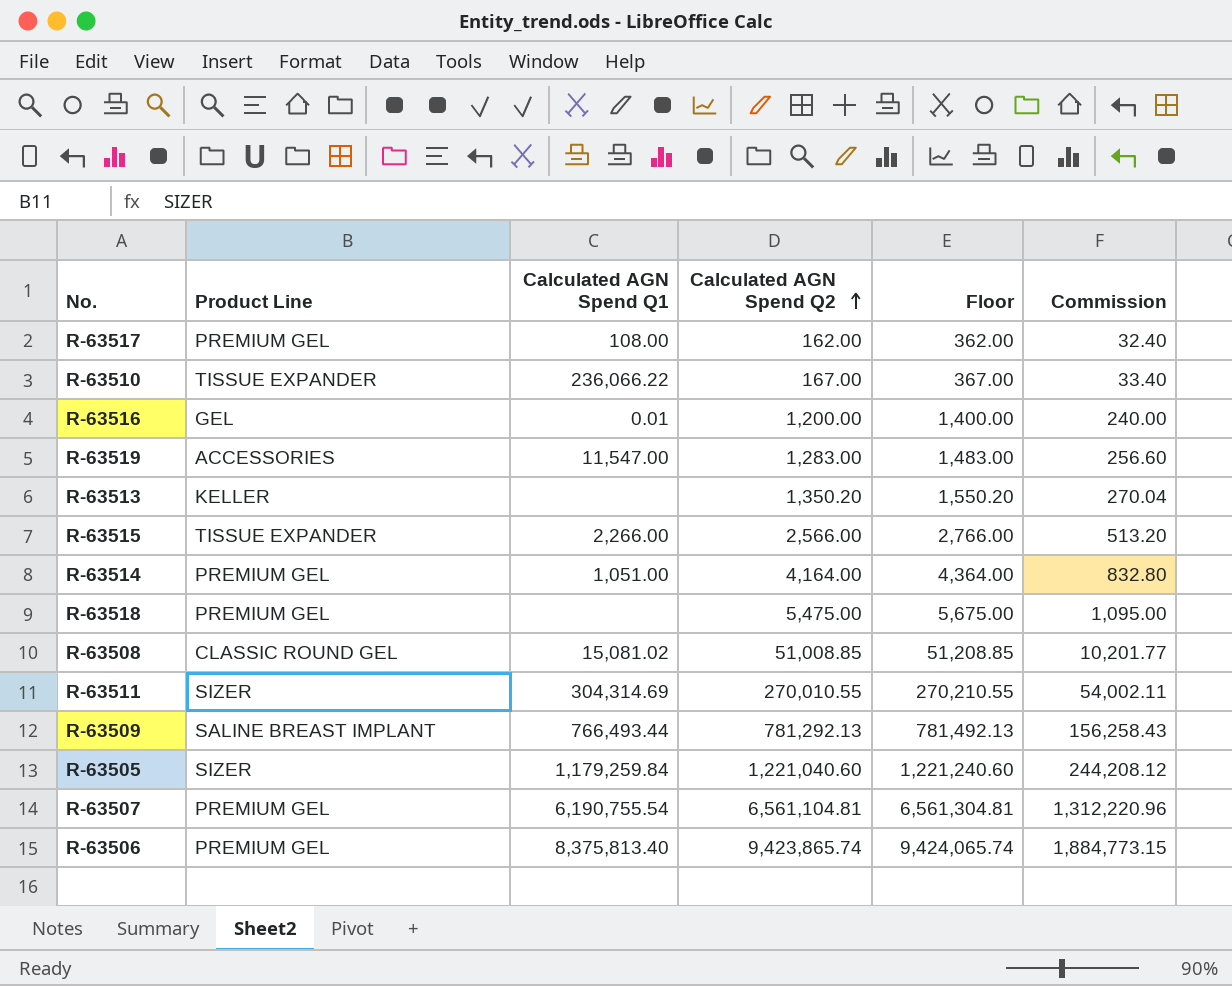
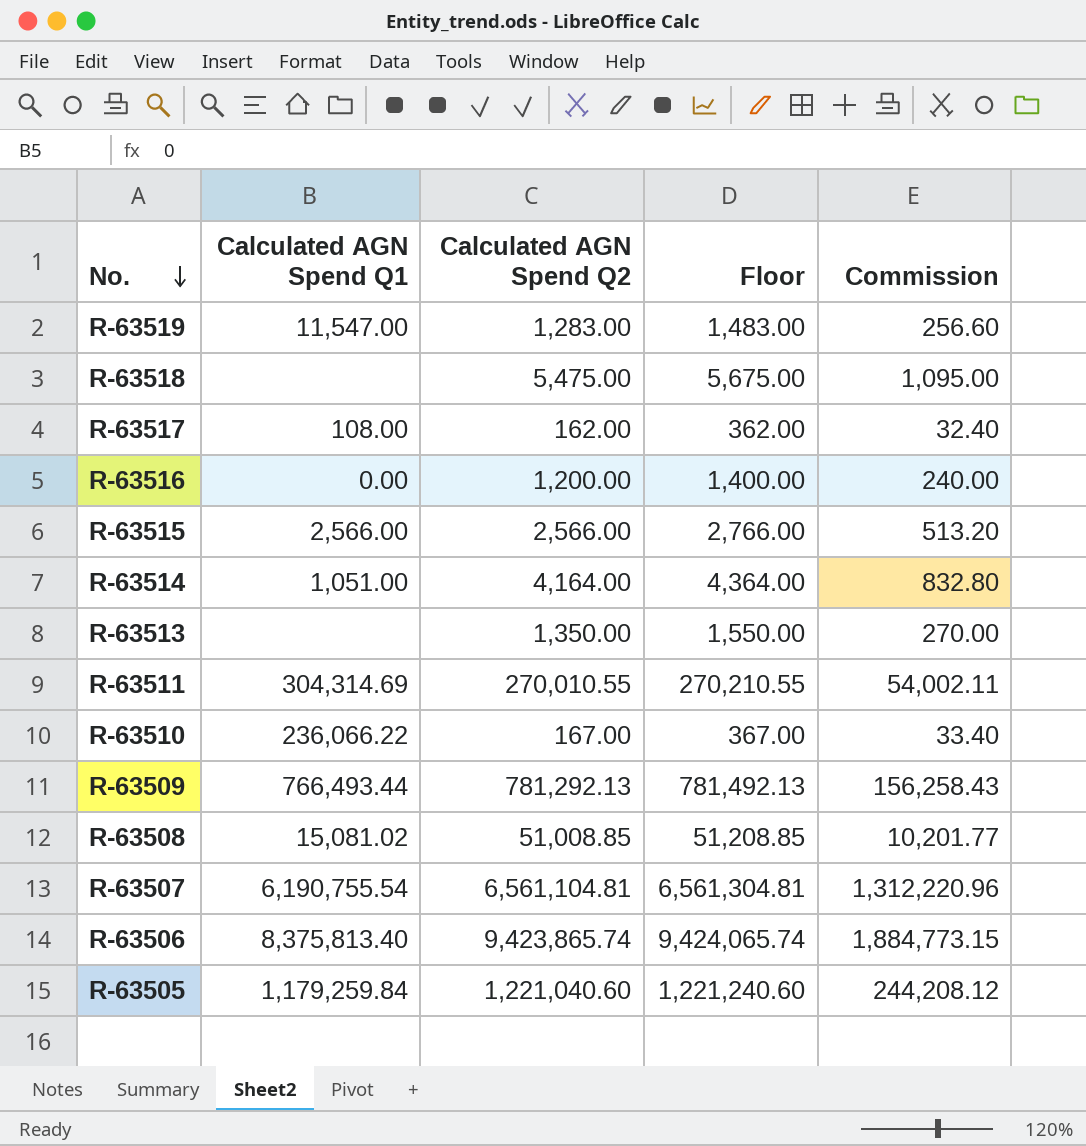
row order: Calculated AGN Spend Q2 ascending -> No. descending
column Product Line | position: 2 -> none
R-63516 | Calculated AGN Spend Q1: 0.01 -> 0.00
R-63515 | Calculated AGN Spend Q1: 2,266.00 -> 2,566.00
R-63513 | Calculated AGN Spend Q2: 1,350.20 -> 1,350.00
R-63513 | Floor: 1,550.20 -> 1,550.00
R-63513 | Commission: 270.04 -> 270.00

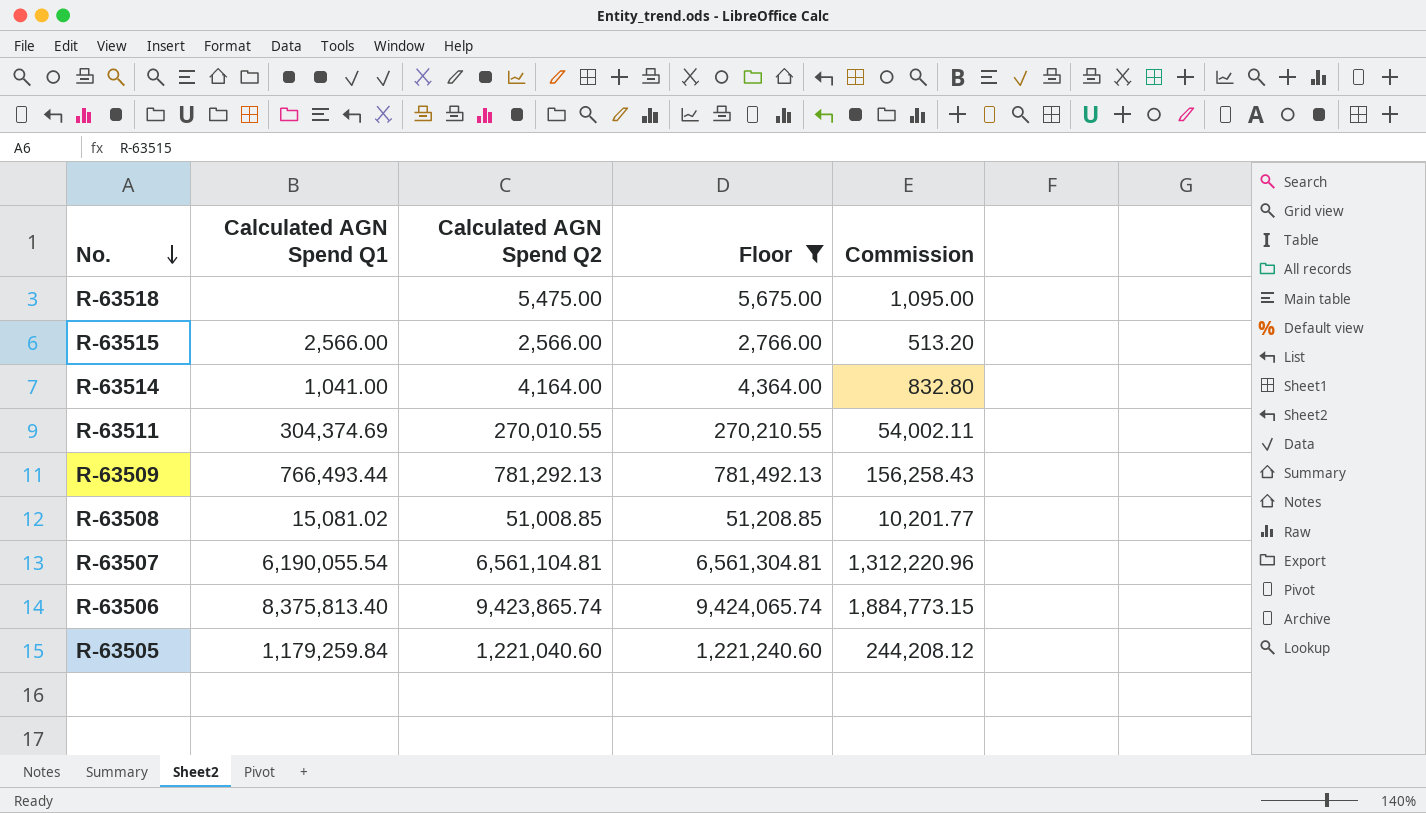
filter: none -> Floor >= 2,766.00
R-63514 | Calculated AGN Spend Q1: 1,051.00 -> 1,041.00
R-63511 | Calculated AGN Spend Q1: 304,314.69 -> 304,374.69
R-63507 | Calculated AGN Spend Q1: 6,190,755.54 -> 6,190,055.54

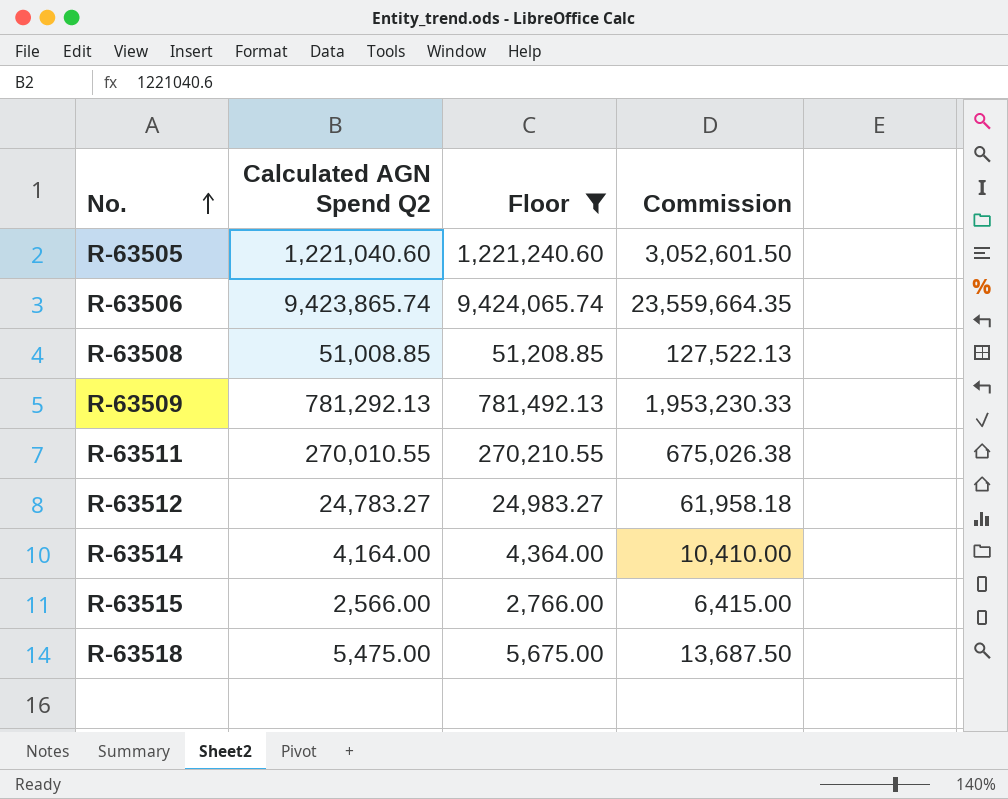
row order: No. descending -> No. ascending
column Calculated AGN Spend Q1 | position: 2 -> none
column Commission | formula: [Calculated AGN Spend Q2] * 0.2 -> [Calculated AGN Spend Q2] * 2.5
row R-63507: 6,190,055.54 | 6,561,104.81 | 6,561,304.81 | 1,312,220.96 -> none
row R-63512: none -> 24,783.27 | 24,983.27 | 61,958.18

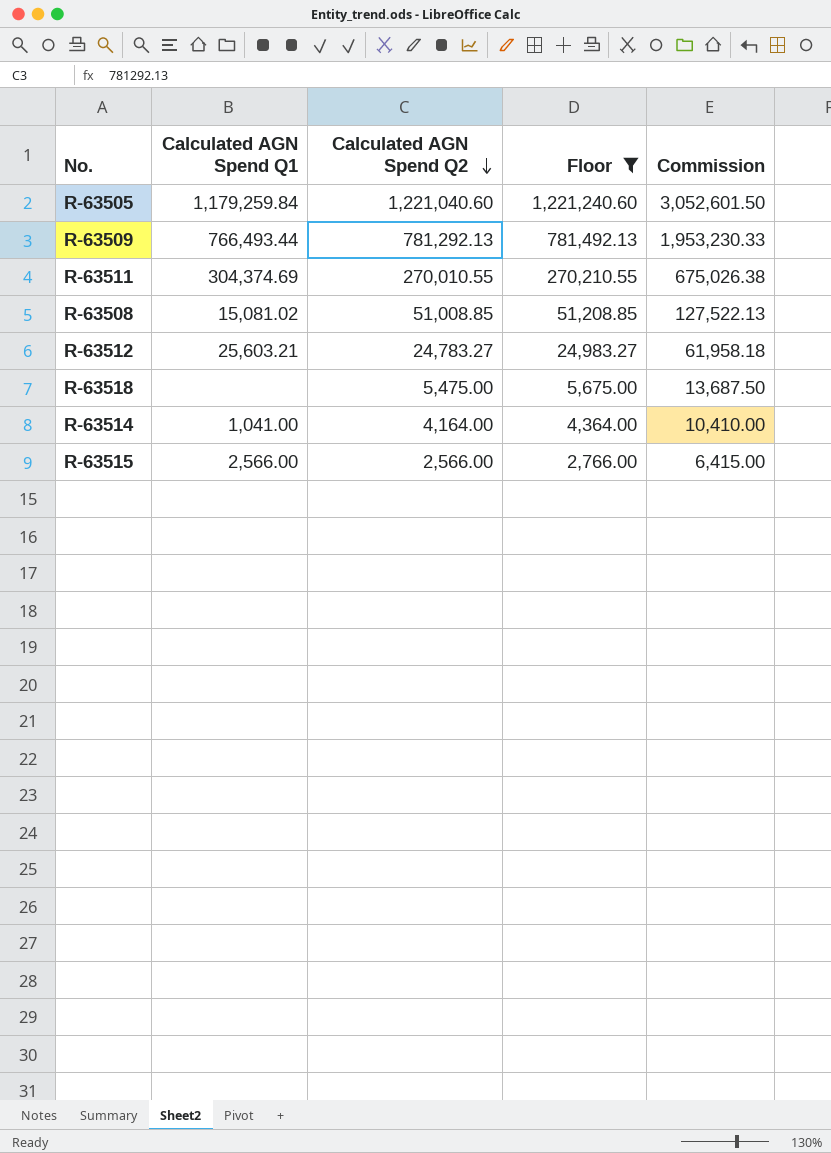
row order: No. ascending -> Calculated AGN Spend Q2 descending
column Calculated AGN Spend Q1 | position: none -> 2
row R-63506: 9,423,865.74 | 9,424,065.74 | 23,559,664.35 -> none

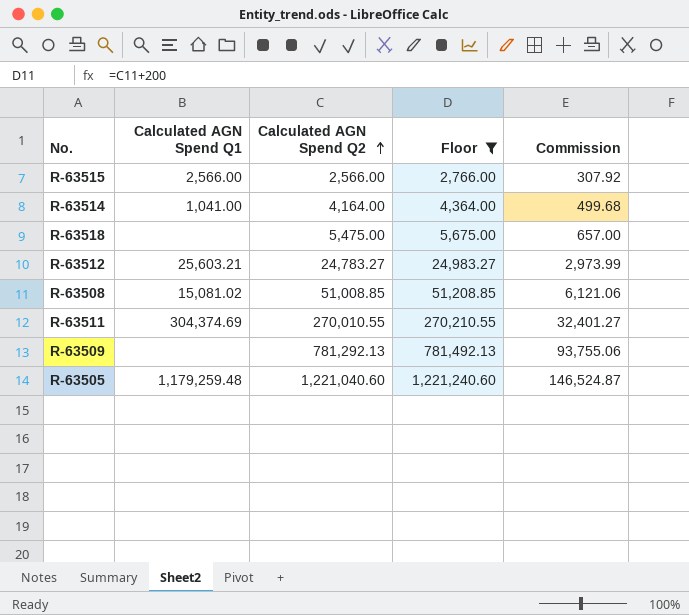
row order: Calculated AGN Spend Q2 descending -> Calculated AGN Spend Q2 ascending
column Commission | formula: [Calculated AGN Spend Q2] * 2.5 -> [Calculated AGN Spend Q2] * 0.12
R-63509 | Calculated AGN Spend Q1: 766,493.44 -> none
R-63505 | Calculated AGN Spend Q1: 1,179,259.84 -> 1,179,259.48

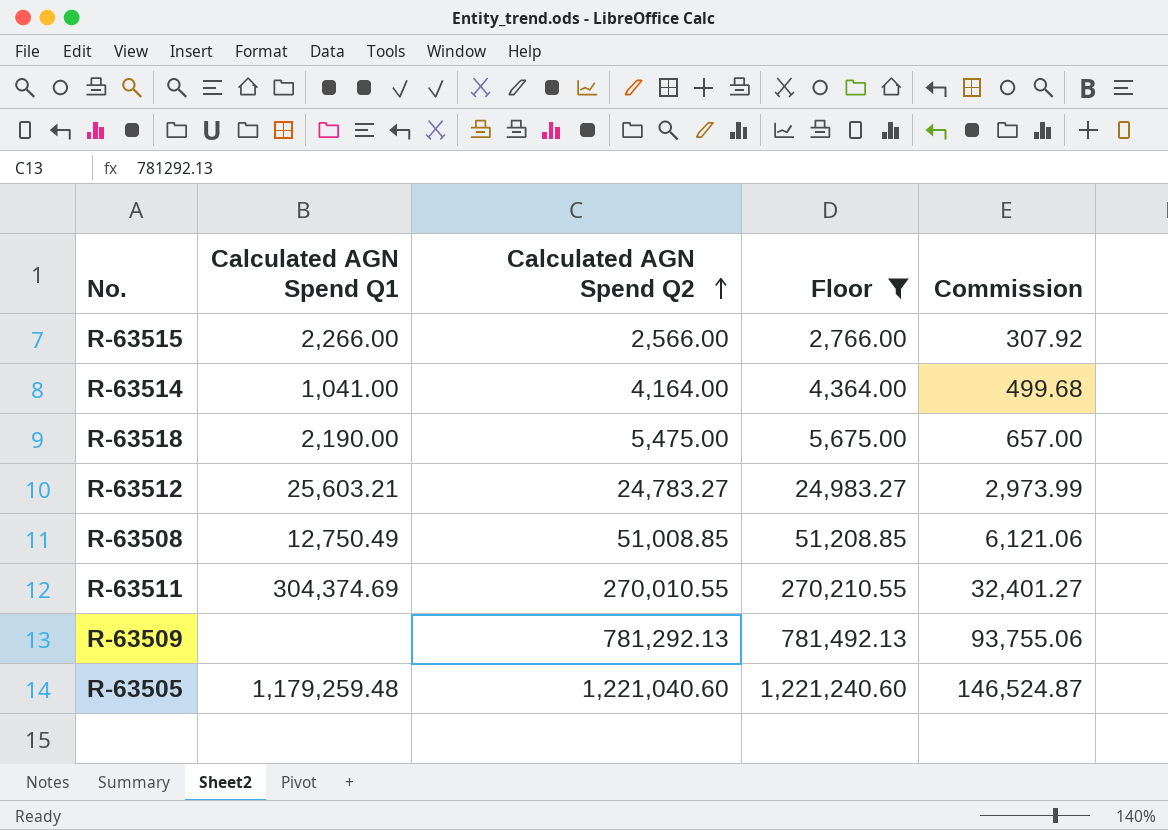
R-63515 | Calculated AGN Spend Q1: 2,566.00 -> 2,266.00
R-63518 | Calculated AGN Spend Q1: none -> 2,190.00
R-63508 | Calculated AGN Spend Q1: 15,081.02 -> 12,750.49

